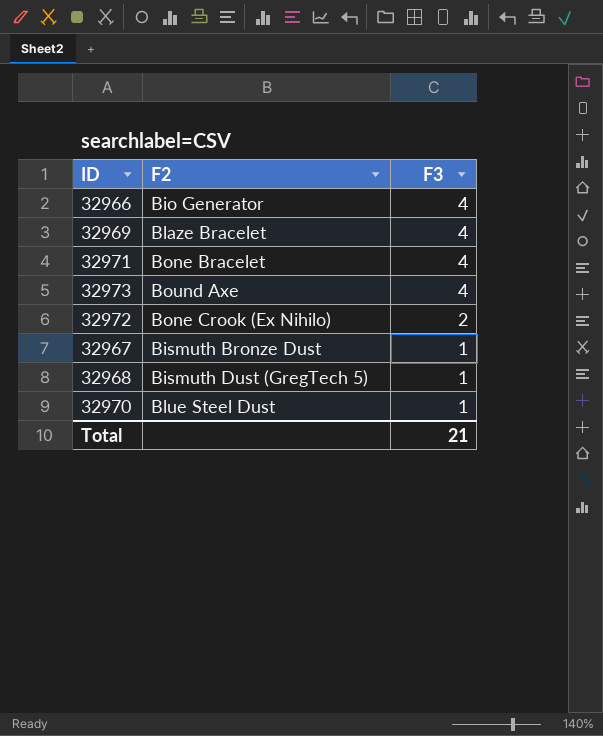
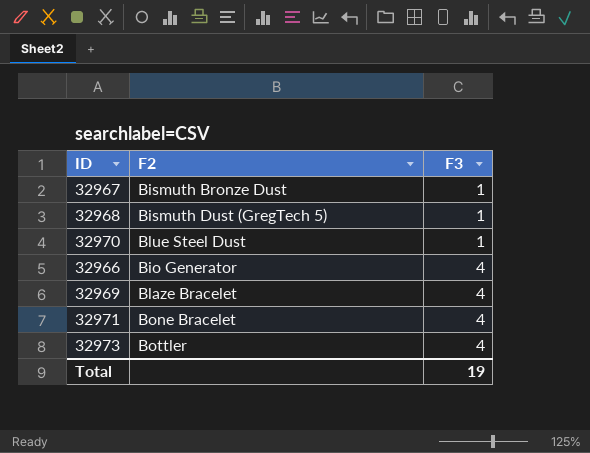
row order: F3 descending -> F3 ascending
row 32972: Bone Crook (Ex Nihilo) | 2 -> none
32973 | F2: Bound Axe -> Bottler
Total | F3: 21 -> 19

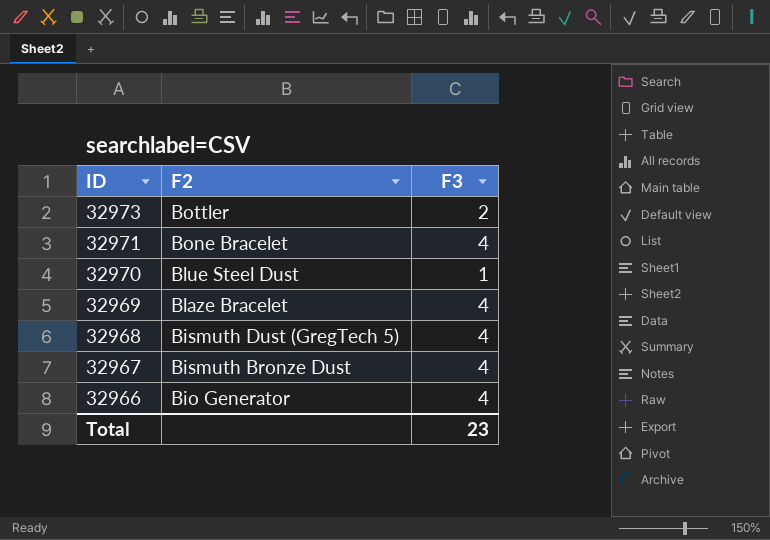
row order: F3 ascending -> ID descending
32973 | F3: 4 -> 2
32968 | F3: 1 -> 4
32967 | F3: 1 -> 4
Total | F3: 19 -> 23

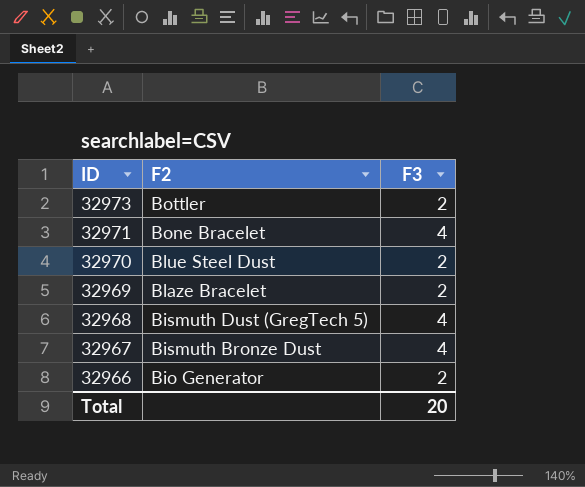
32970 | F3: 1 -> 2
32969 | F3: 4 -> 2
32966 | F3: 4 -> 2
Total | F3: 23 -> 20

